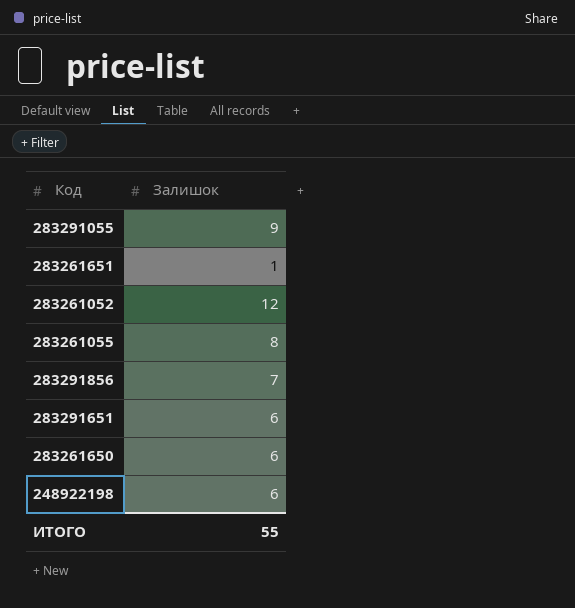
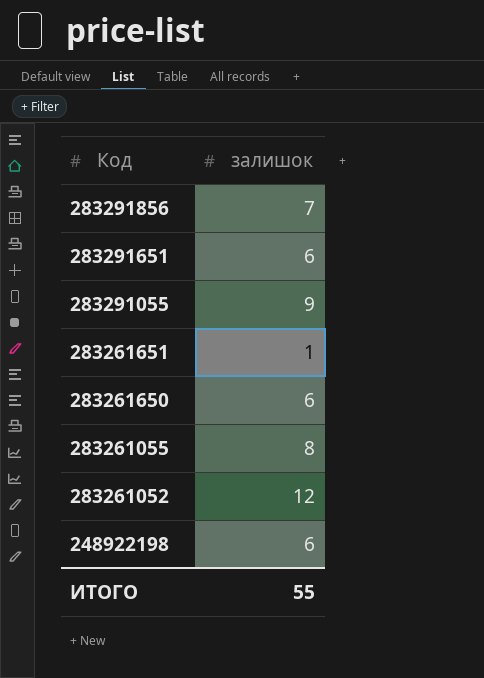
row order: none -> Код descending
column name: Залишок -> залишок

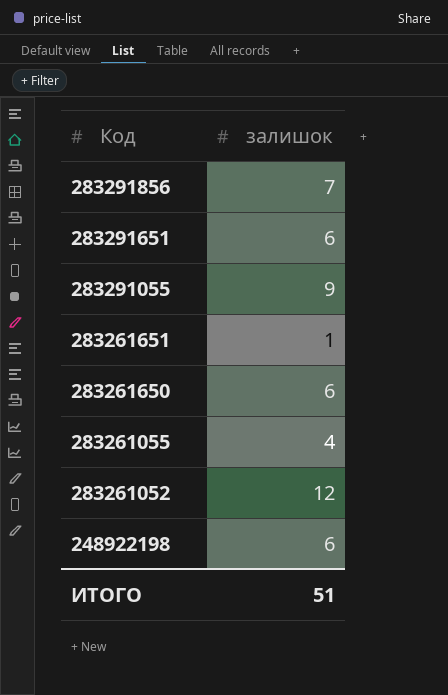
283261055 | залишок: 8 -> 4
ИТОГО | залишок: 55 -> 51

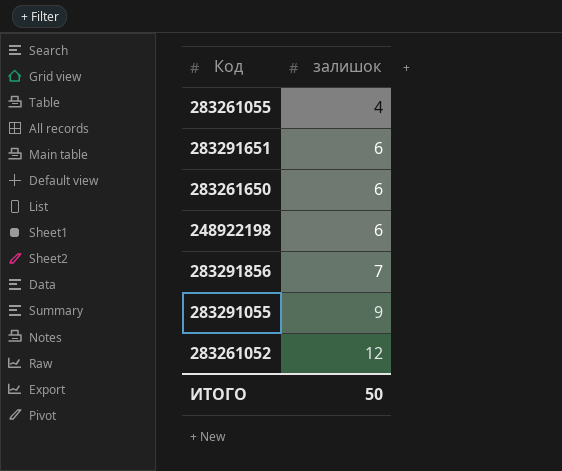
row order: Код descending -> залишок ascending
row 283261651: 1 -> none
ИТОГО | залишок: 51 -> 50

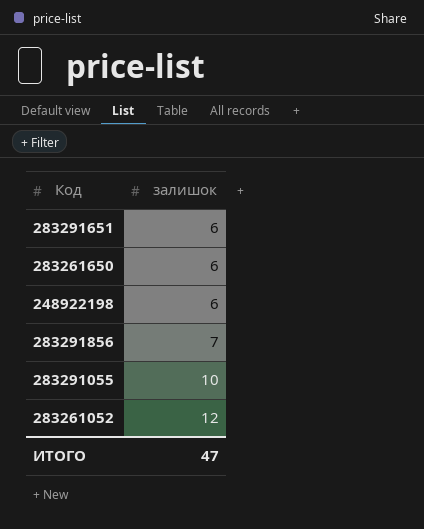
row 283261055: 4 -> none
283291055 | залишок: 9 -> 10
ИТОГО | залишок: 50 -> 47

